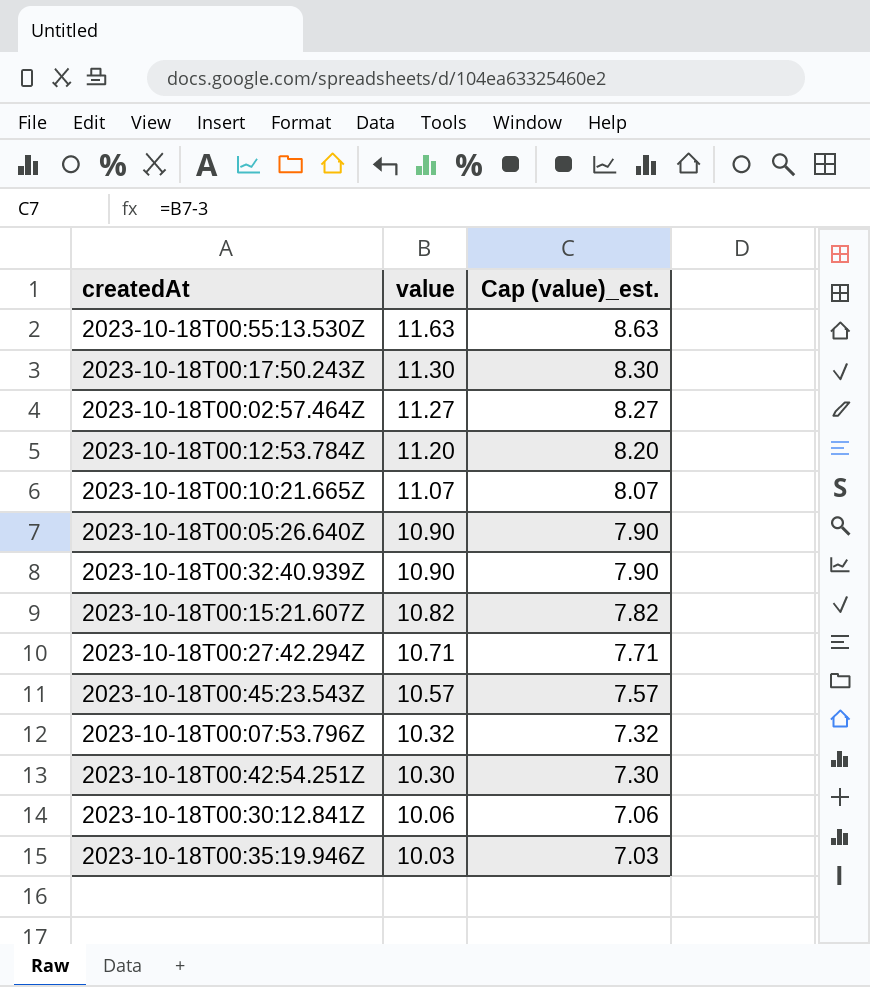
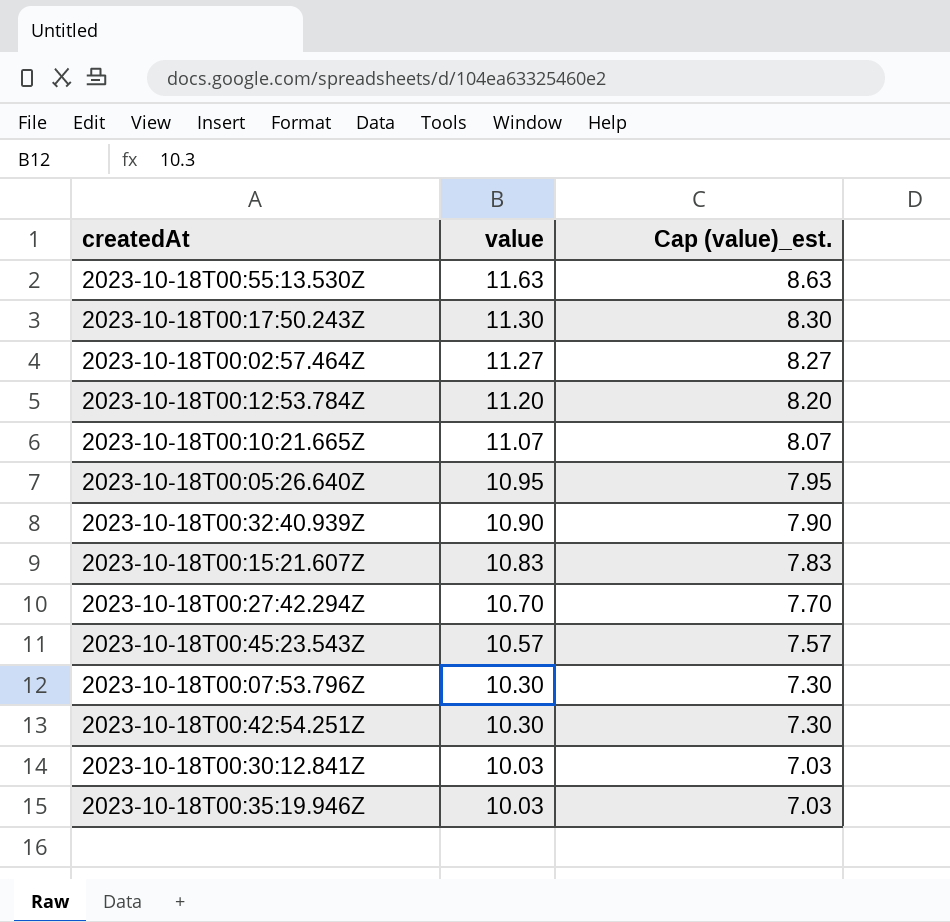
2023-10-18T00:05:26.640Z | value: 10.90 -> 10.95
2023-10-18T00:05:26.640Z | Cap (value)_est.: 7.90 -> 7.95
2023-10-18T00:15:21.607Z | value: 10.82 -> 10.83
2023-10-18T00:15:21.607Z | Cap (value)_est.: 7.82 -> 7.83
2023-10-18T00:27:42.294Z | value: 10.71 -> 10.70
2023-10-18T00:27:42.294Z | Cap (value)_est.: 7.71 -> 7.70
2023-10-18T00:07:53.796Z | value: 10.32 -> 10.30
2023-10-18T00:07:53.796Z | Cap (value)_est.: 7.32 -> 7.30
2023-10-18T00:30:12.841Z | value: 10.06 -> 10.03
2023-10-18T00:30:12.841Z | Cap (value)_est.: 7.06 -> 7.03

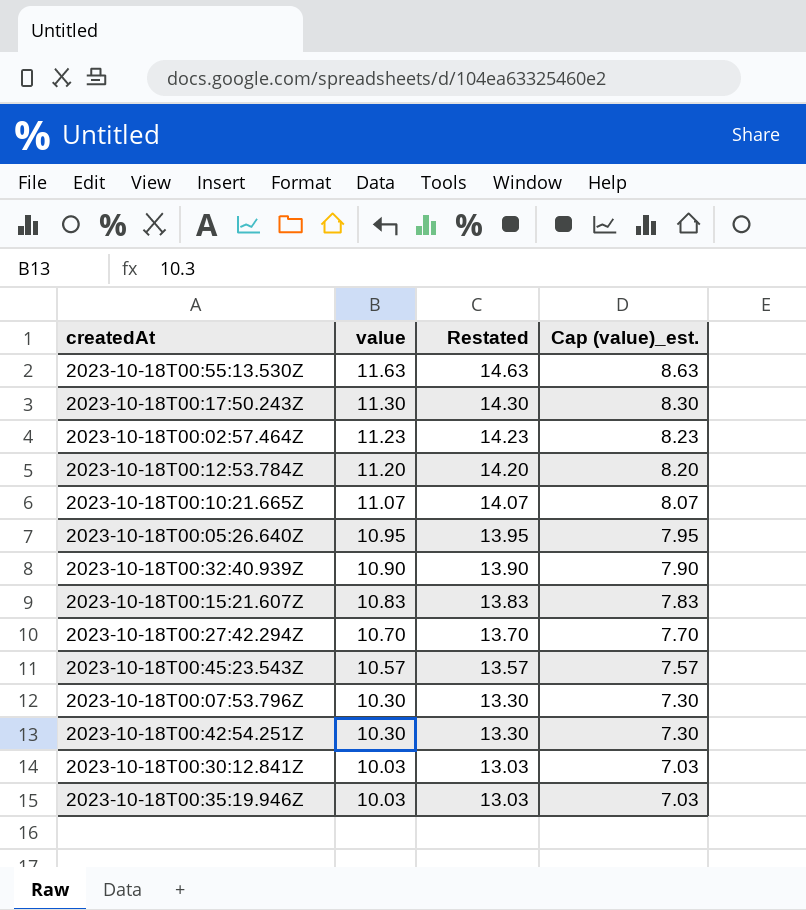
column Restated | formula: none -> [value] + 3
2023-10-18T00:02:57.464Z | value: 11.27 -> 11.23
2023-10-18T00:02:57.464Z | Cap (value)_est.: 8.27 -> 8.23

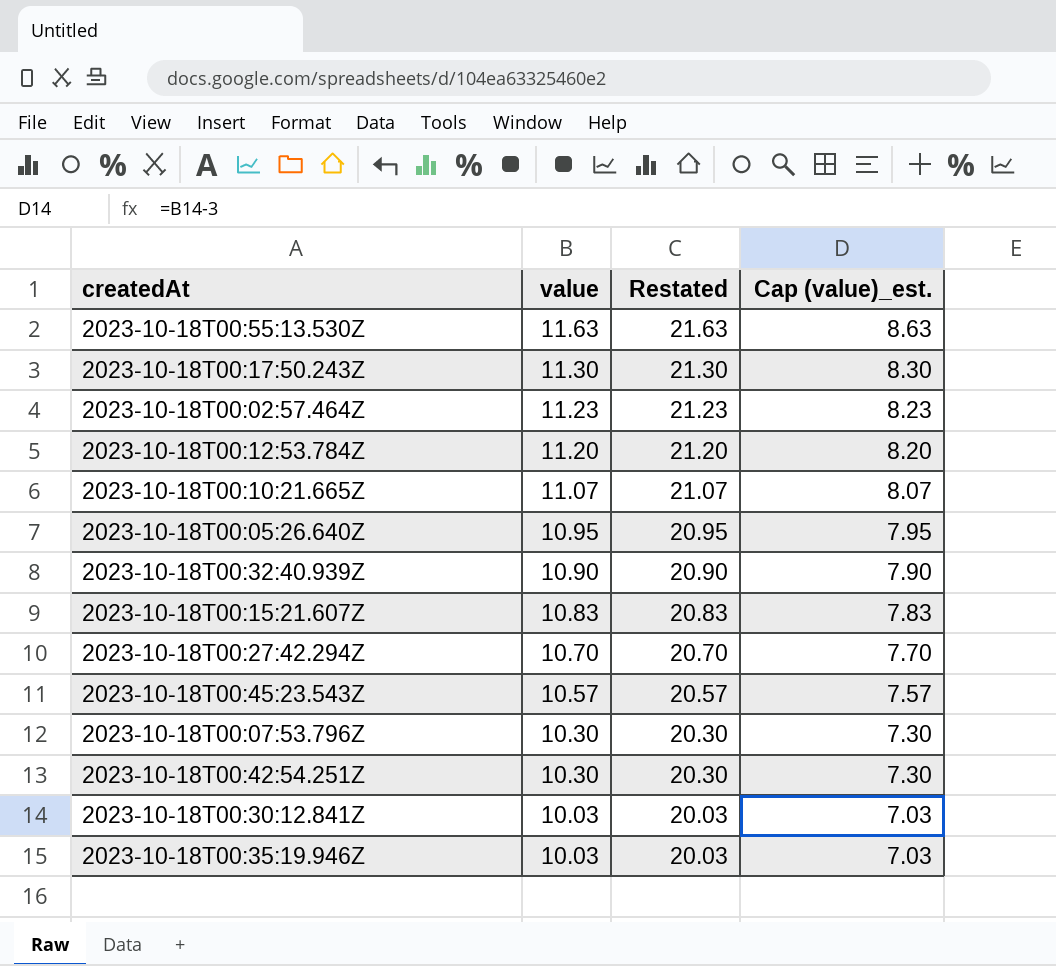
column Restated | formula: [value] + 3 -> [value] + 10

